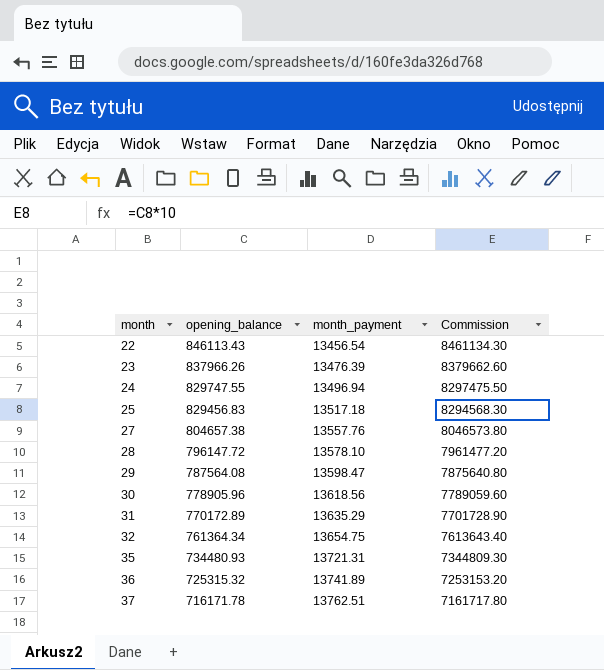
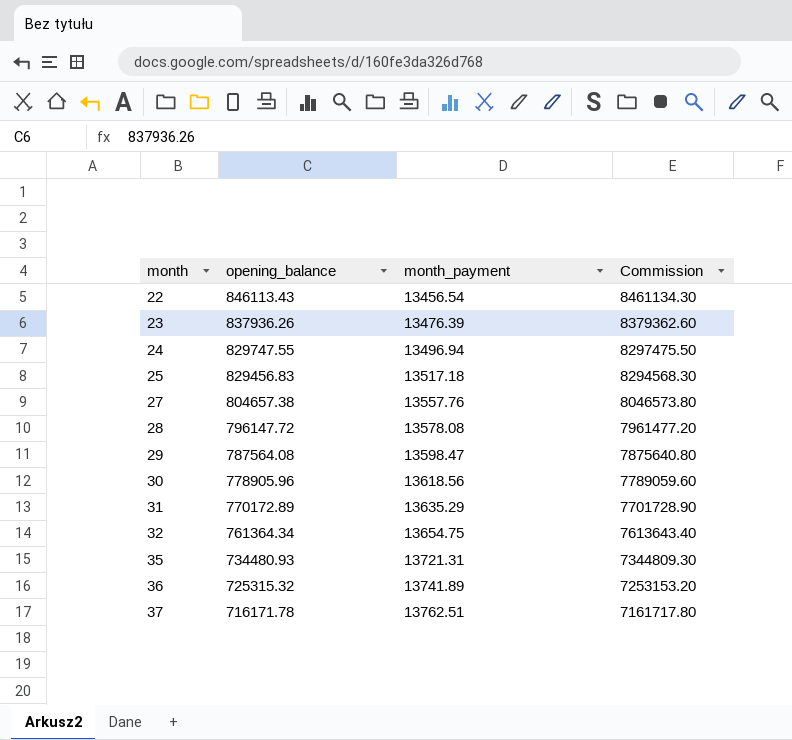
23 | opening_balance: 837966.26 -> 837936.26
23 | Commission: 8379662.60 -> 8379362.60
28 | month_payment: 13578.10 -> 13578.08

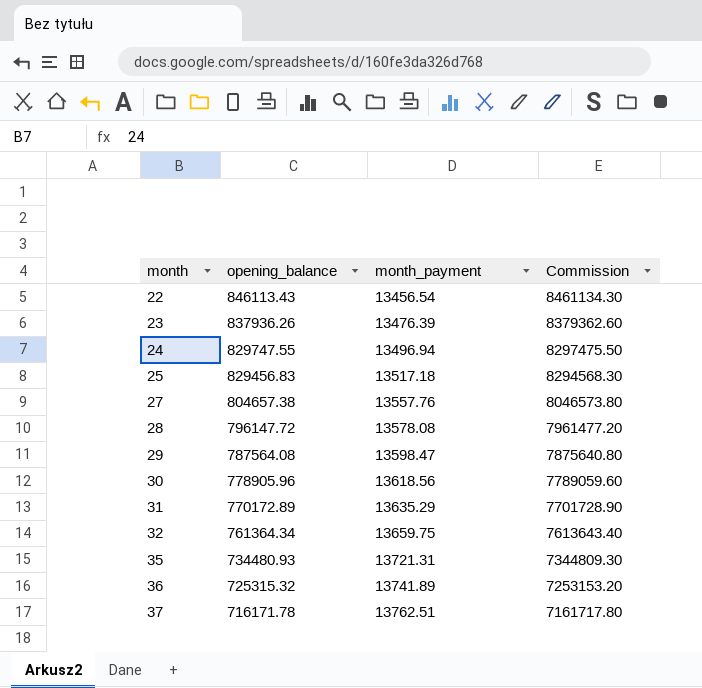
32 | month_payment: 13654.75 -> 13659.75

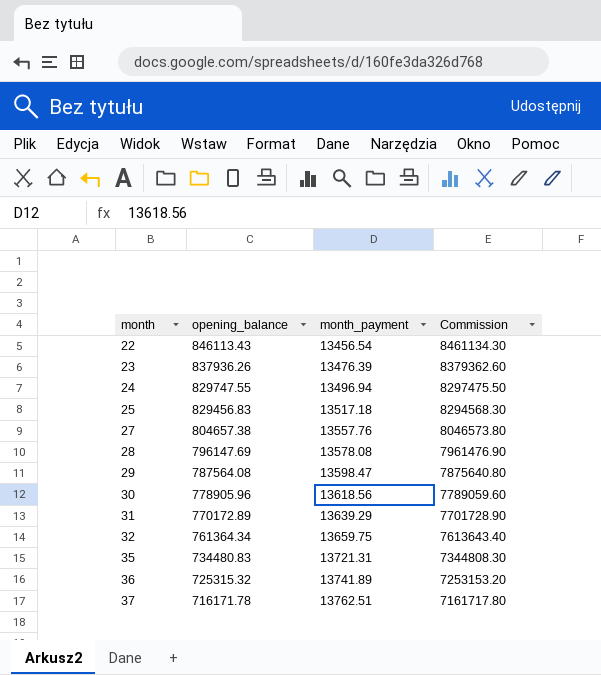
28 | opening_balance: 796147.72 -> 796147.69
28 | Commission: 7961477.20 -> 7961476.90
31 | month_payment: 13635.29 -> 13639.29
35 | opening_balance: 734480.93 -> 734480.83
35 | Commission: 7344809.30 -> 7344808.30

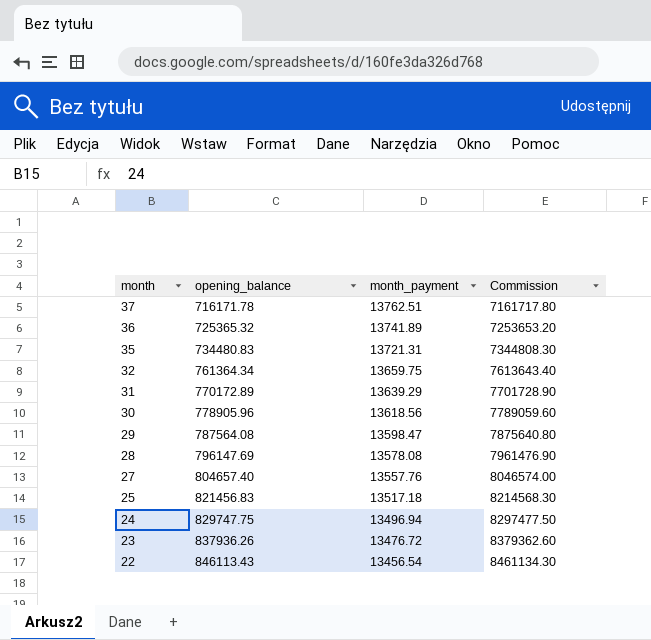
row order: month ascending -> month descending
36 | opening_balance: 725315.32 -> 725365.32
36 | Commission: 7253153.20 -> 7253653.20
27 | opening_balance: 804657.38 -> 804657.40
27 | Commission: 8046573.80 -> 8046574.00
25 | opening_balance: 829456.83 -> 821456.83
25 | Commission: 8294568.30 -> 8214568.30
24 | opening_balance: 829747.55 -> 829747.75
24 | Commission: 8297475.50 -> 8297477.50
23 | month_payment: 13476.39 -> 13476.72

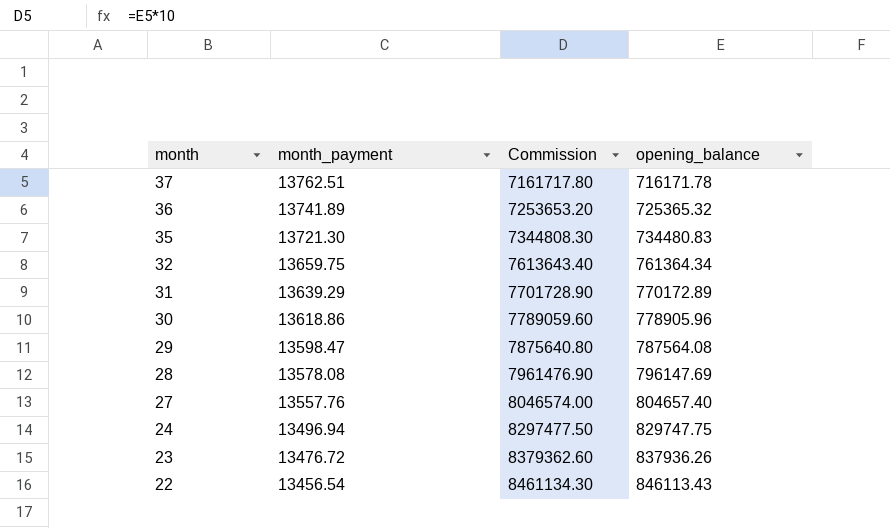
column opening_balance | position: 2 -> 4
row 25: 821456.83 | 13517.18 | 8214568.30 -> none
35 | month_payment: 13721.31 -> 13721.30
30 | month_payment: 13618.56 -> 13618.86

